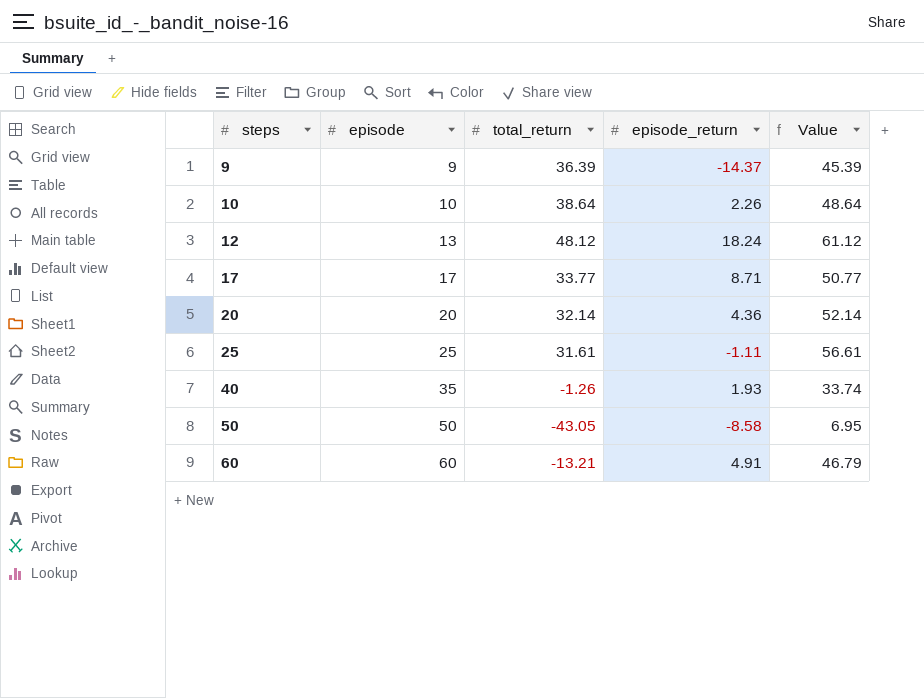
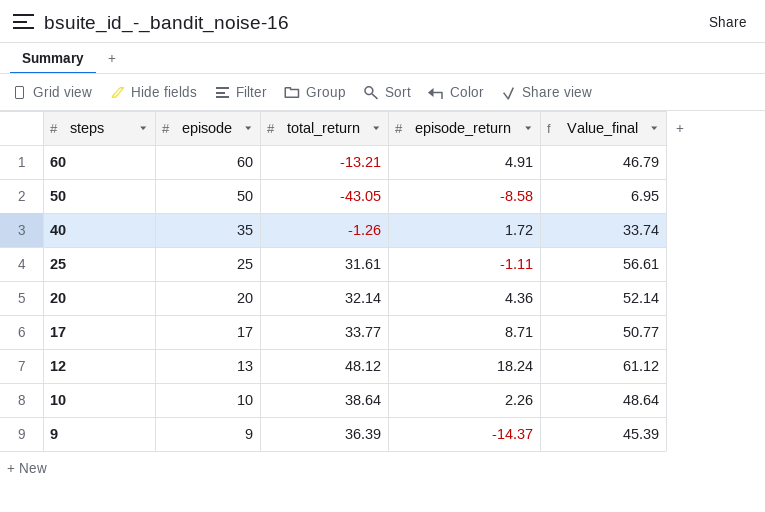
row order: steps ascending -> steps descending
column name: Value -> Value_final
40 | episode_return: 1.93 -> 1.72

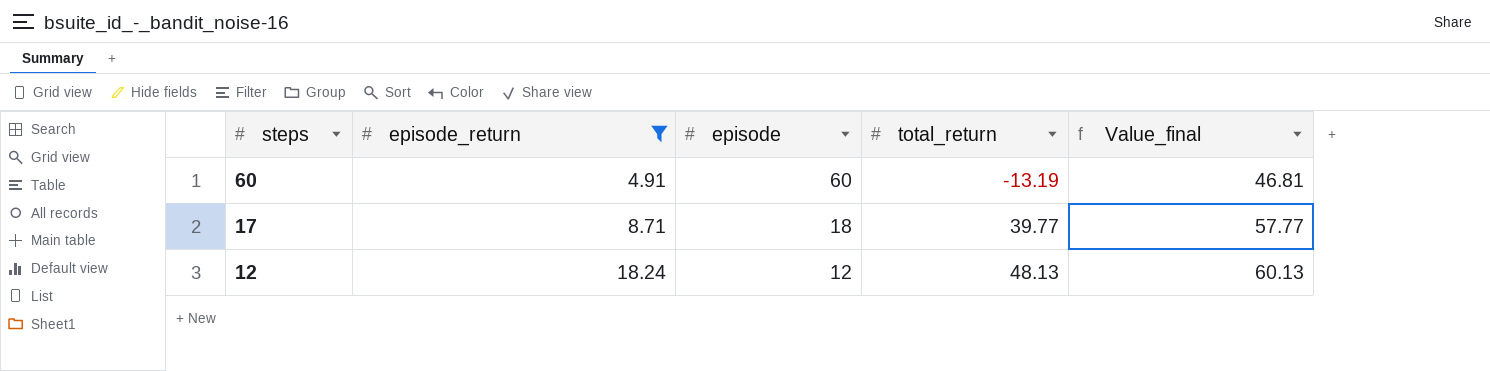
filter: none -> episode_return >= 4.91
column episode_return | position: 4 -> 2
60 | total_return: -13.21 -> -13.19
60 | Value_final: 46.79 -> 46.81
17 | episode: 17 -> 18
17 | total_return: 33.77 -> 39.77
17 | Value_final: 50.77 -> 57.77
12 | episode: 13 -> 12
12 | total_return: 48.12 -> 48.13
12 | Value_final: 61.12 -> 60.13

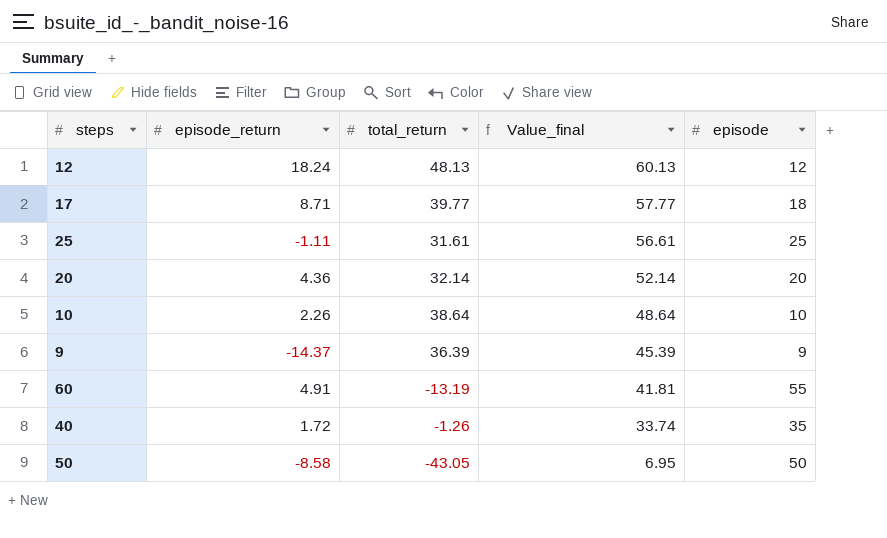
filter: episode_return >= 4.91 -> none
row order: steps descending -> Value_final descending
column episode | position: 3 -> 5
60 | Value_final: 46.81 -> 41.81
60 | episode: 60 -> 55

